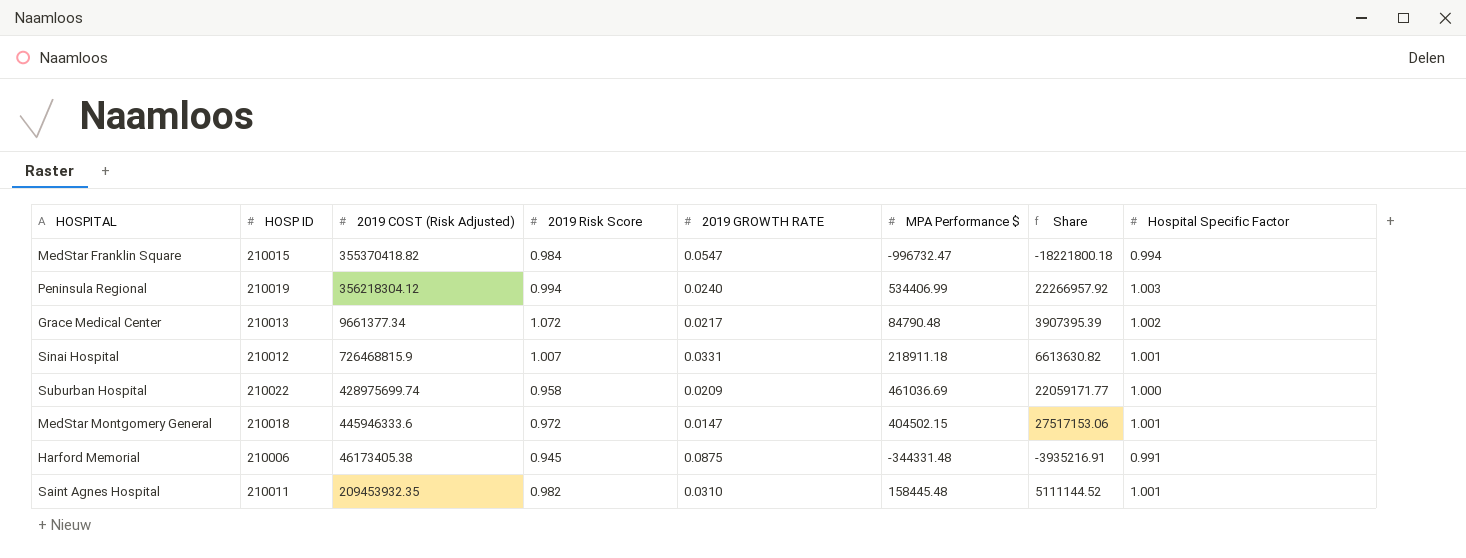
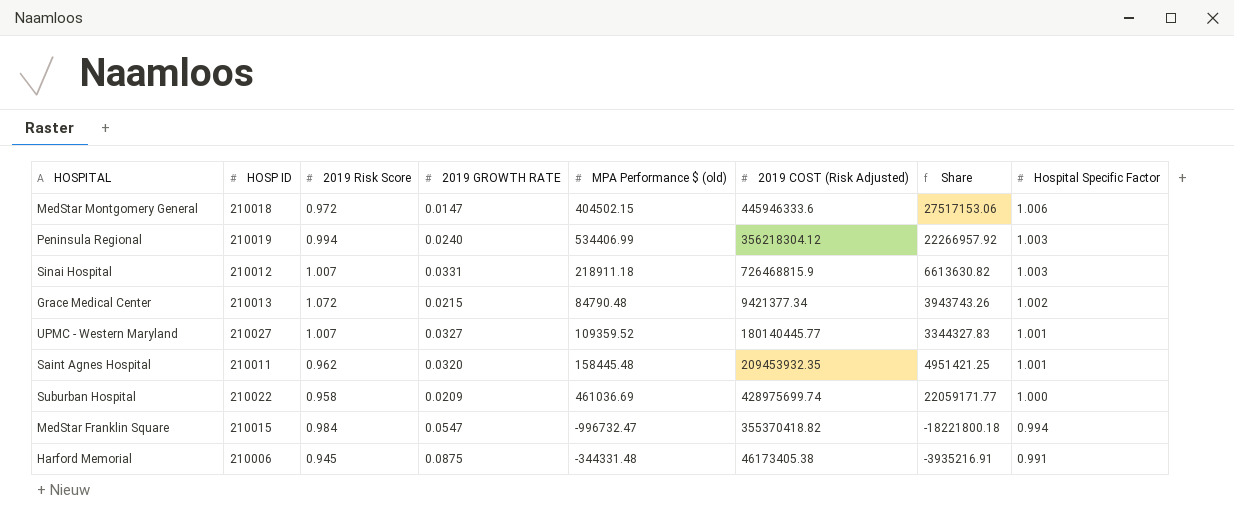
row order: none -> Hospital Specific Factor descending
column name: MPA Performance $ -> MPA Performance $ (old)
column 2019 COST (Risk Adjusted) | position: 3 -> 6
MedStar Montgomery General | Hospital Specific Factor: 1.001 -> 1.006
Sinai Hospital | Hospital Specific Factor: 1.001 -> 1.003
Grace Medical Center | 2019 GROWTH RATE: 0.0217 -> 0.0215
Grace Medical Center | 2019 COST (Risk Adjusted): 9661377.34 -> 9421377.34
Grace Medical Center | Share: 3907395.39 -> 3943743.26
row UPMC - Western Maryland: none -> 210027 | 1.007 | 0.0327 | 109359.52 | 180140445.77 | 3344327.83 | 1.001
Saint Agnes Hospital | 2019 Risk Score: 0.982 -> 0.962
Saint Agnes Hospital | 2019 GROWTH RATE: 0.0310 -> 0.0320
Saint Agnes Hospital | Share: 5111144.52 -> 4951421.25

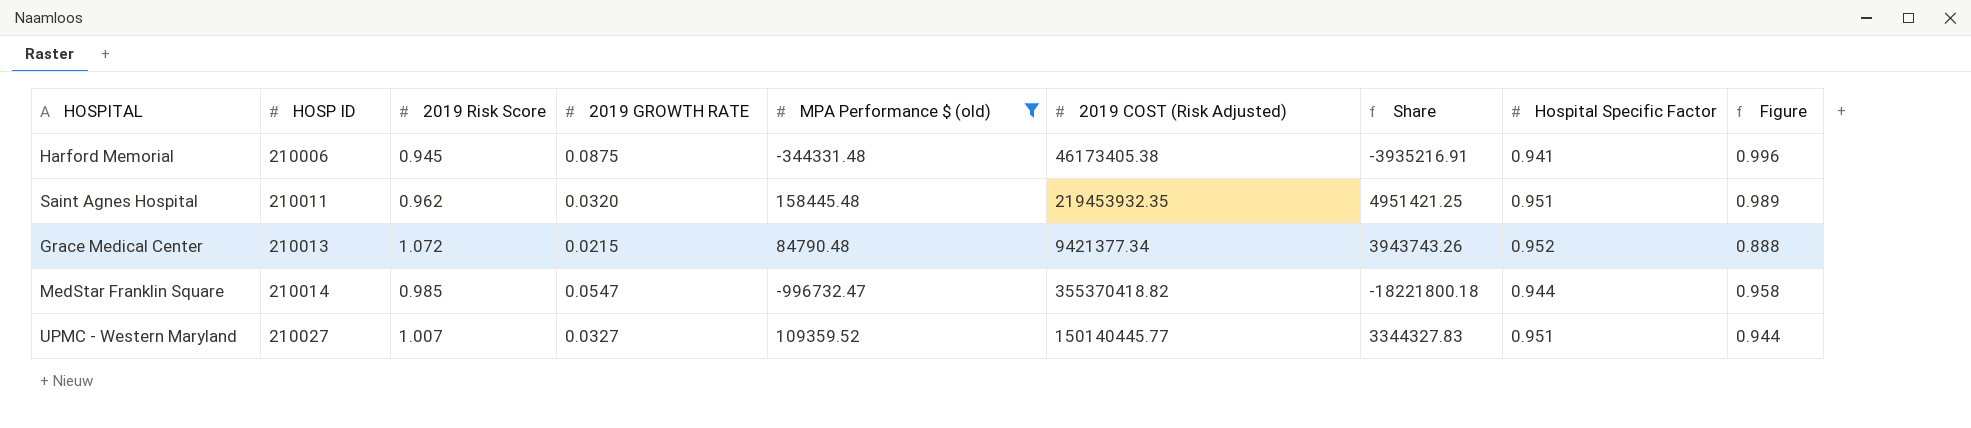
filter: none -> MPA Performance $ (old) <= 158445.48
row order: Hospital Specific Factor descending -> HOSP ID ascending
column Figure | formula: none -> [Hospital Specific Factor] / [2019 Risk Score]
Harford Memorial | Hospital Specific Factor: 0.991 -> 0.941
Saint Agnes Hospital | 2019 COST (Risk Adjusted): 209453932.35 -> 219453932.35
Saint Agnes Hospital | Hospital Specific Factor: 1.001 -> 0.951
Grace Medical Center | Hospital Specific Factor: 1.002 -> 0.952
MedStar Franklin Square | HOSP ID: 210015 -> 210014
MedStar Franklin Square | 2019 Risk Score: 0.984 -> 0.985
MedStar Franklin Square | Hospital Specific Factor: 0.994 -> 0.944
UPMC - Western Maryland | 2019 COST (Risk Adjusted): 180140445.77 -> 150140445.77
UPMC - Western Maryland | Hospital Specific Factor: 1.001 -> 0.951

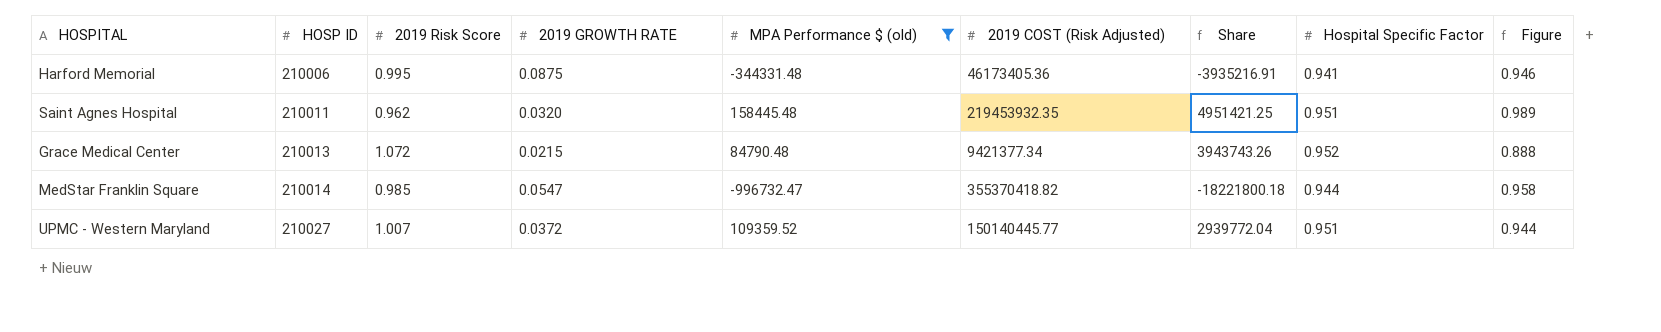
Harford Memorial | 2019 Risk Score: 0.945 -> 0.995
Harford Memorial | 2019 COST (Risk Adjusted): 46173405.38 -> 46173405.36
Harford Memorial | Figure: 0.996 -> 0.946
UPMC - Western Maryland | 2019 GROWTH RATE: 0.0327 -> 0.0372
UPMC - Western Maryland | Share: 3344327.83 -> 2939772.04

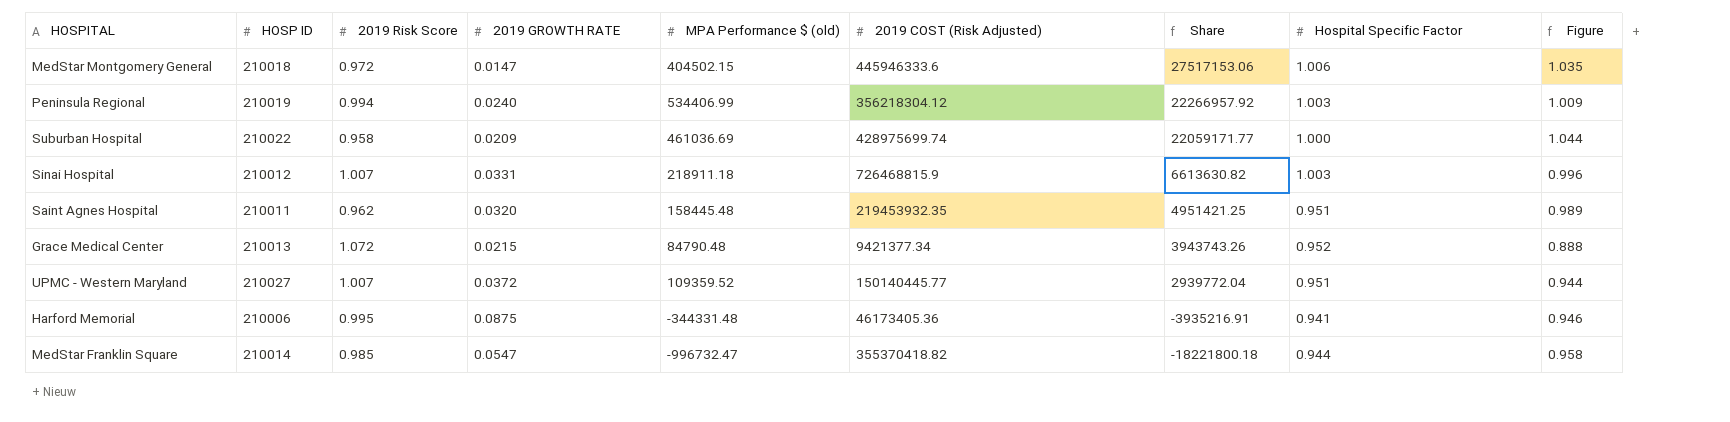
filter: MPA Performance $ (old) <= 158445.48 -> none
row order: HOSP ID ascending -> Share descending

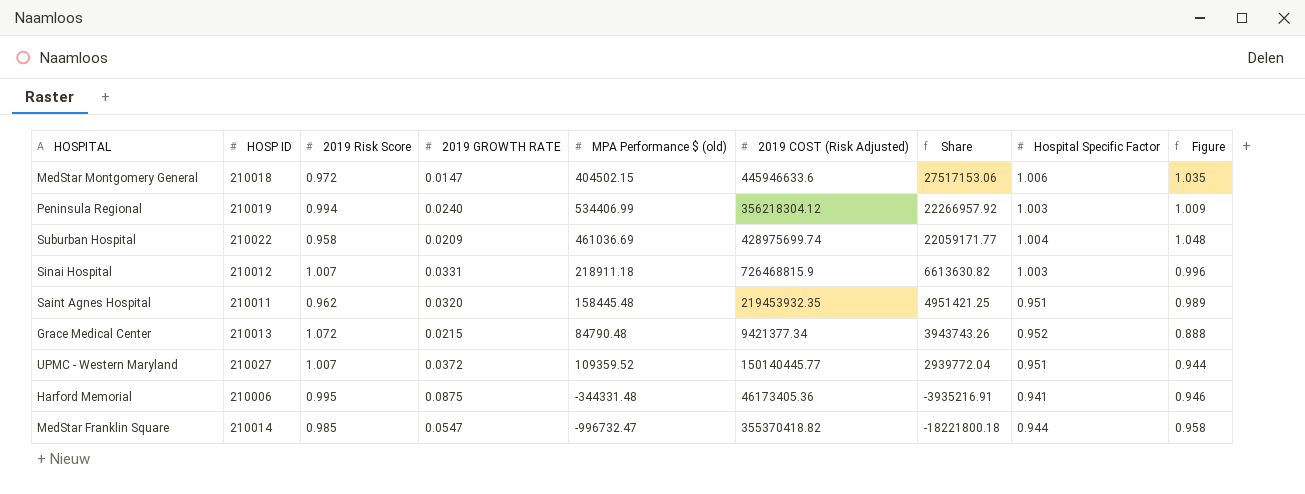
MedStar Montgomery General | 2019 COST (Risk Adjusted): 445946333.6 -> 445946633.6
Suburban Hospital | Hospital Specific Factor: 1.000 -> 1.004
Suburban Hospital | Figure: 1.044 -> 1.048

